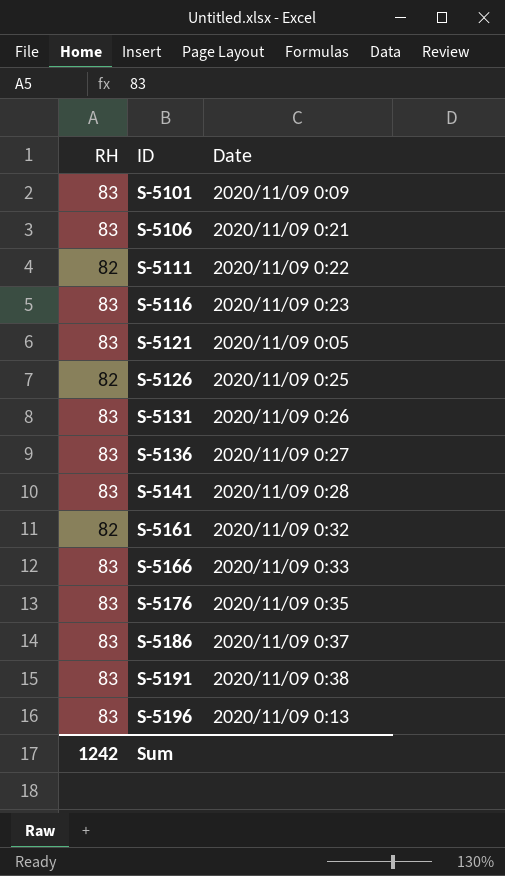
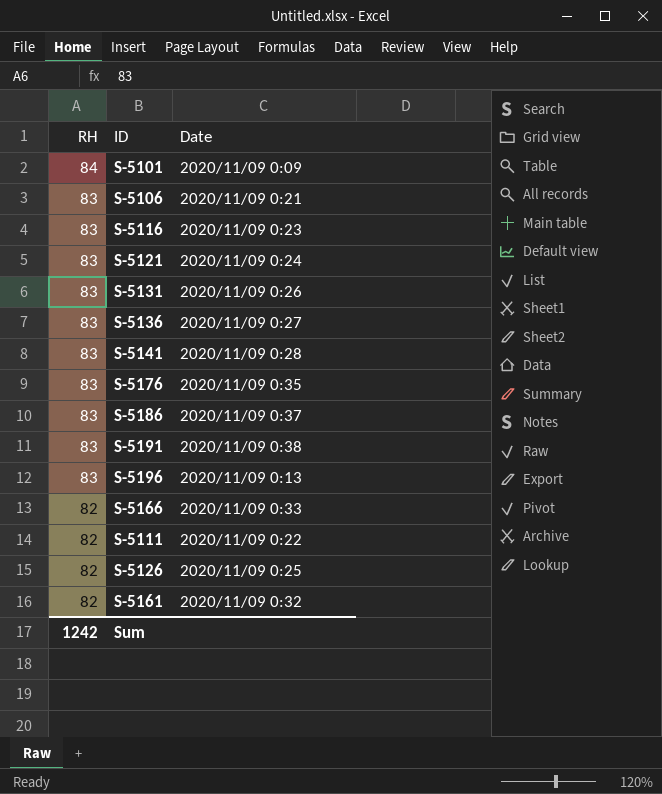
row order: ID ascending -> RH descending
S-5101 | RH: 83 -> 84
S-5121 | Date: 2020/11/09 0:05 -> 2020/11/09 0:24
S-5166 | RH: 83 -> 82

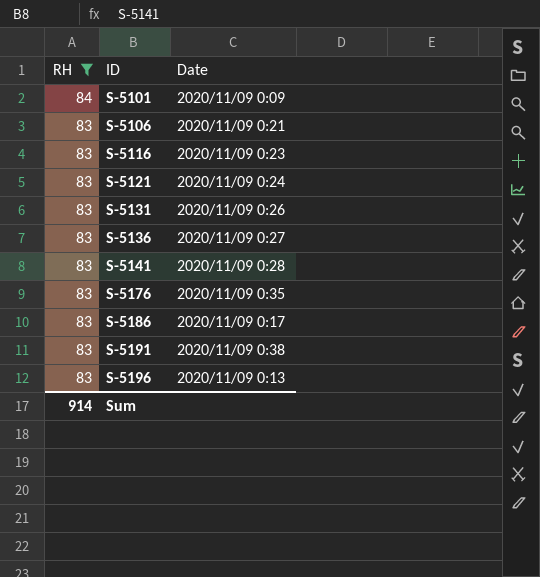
filter: none -> RH != 82
S-5186 | Date: 2020/11/09 0:37 -> 2020/11/09 0:17
Sum | RH: 1242 -> 914

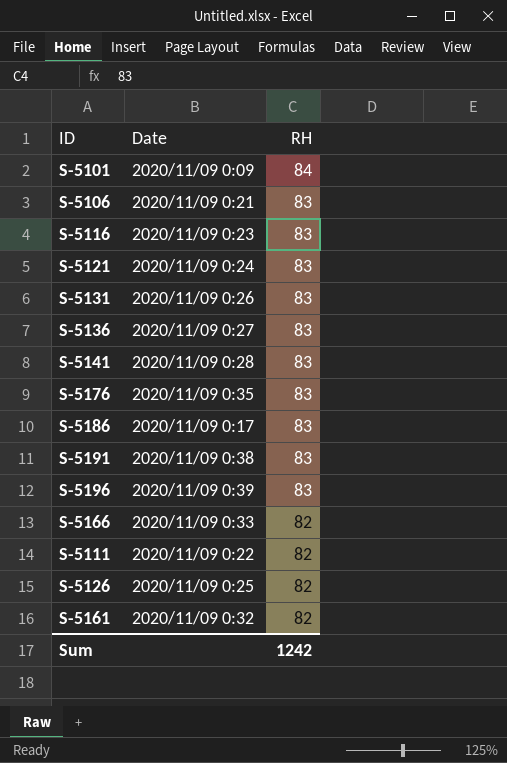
filter: RH != 82 -> none
column RH | position: 1 -> 3
S-5196 | Date: 2020/11/09 0:13 -> 2020/11/09 0:39
Sum | RH: 914 -> 1242

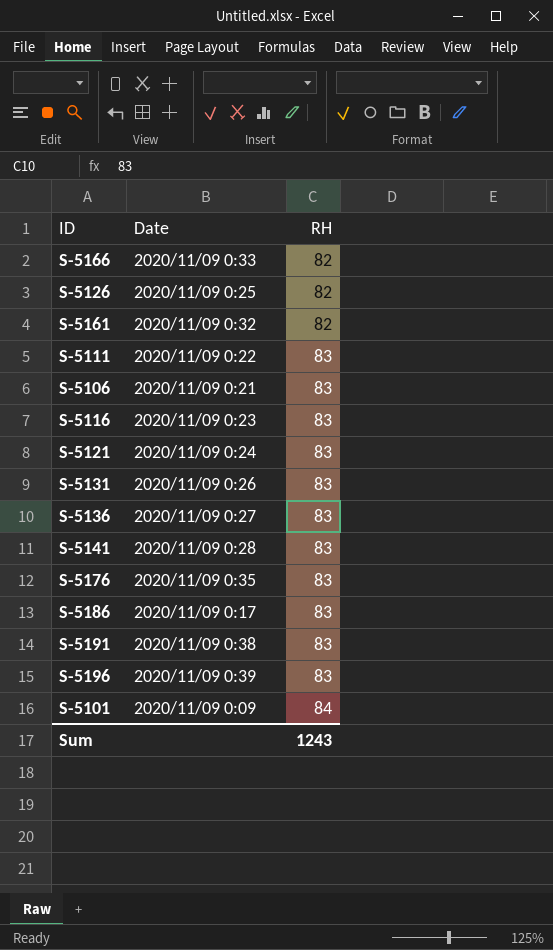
row order: RH descending -> RH ascending
S-5111 | RH: 82 -> 83
Sum | RH: 1242 -> 1243

